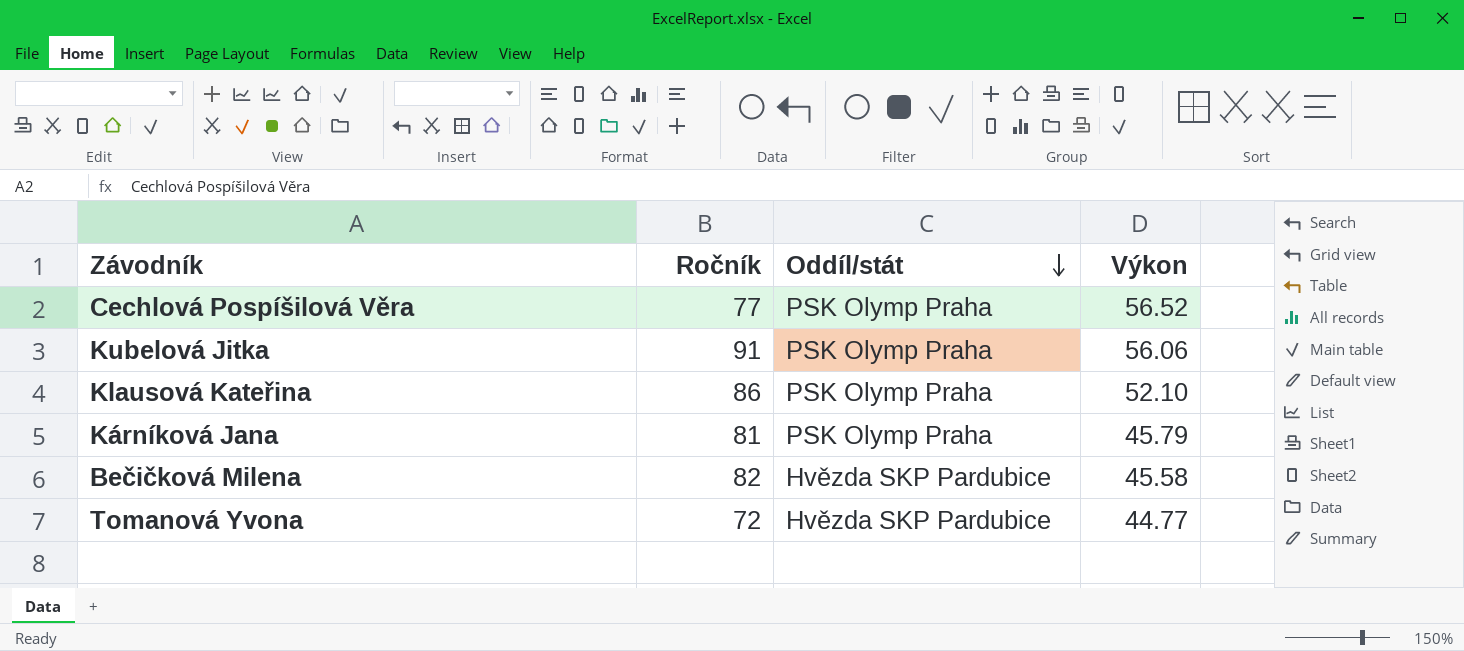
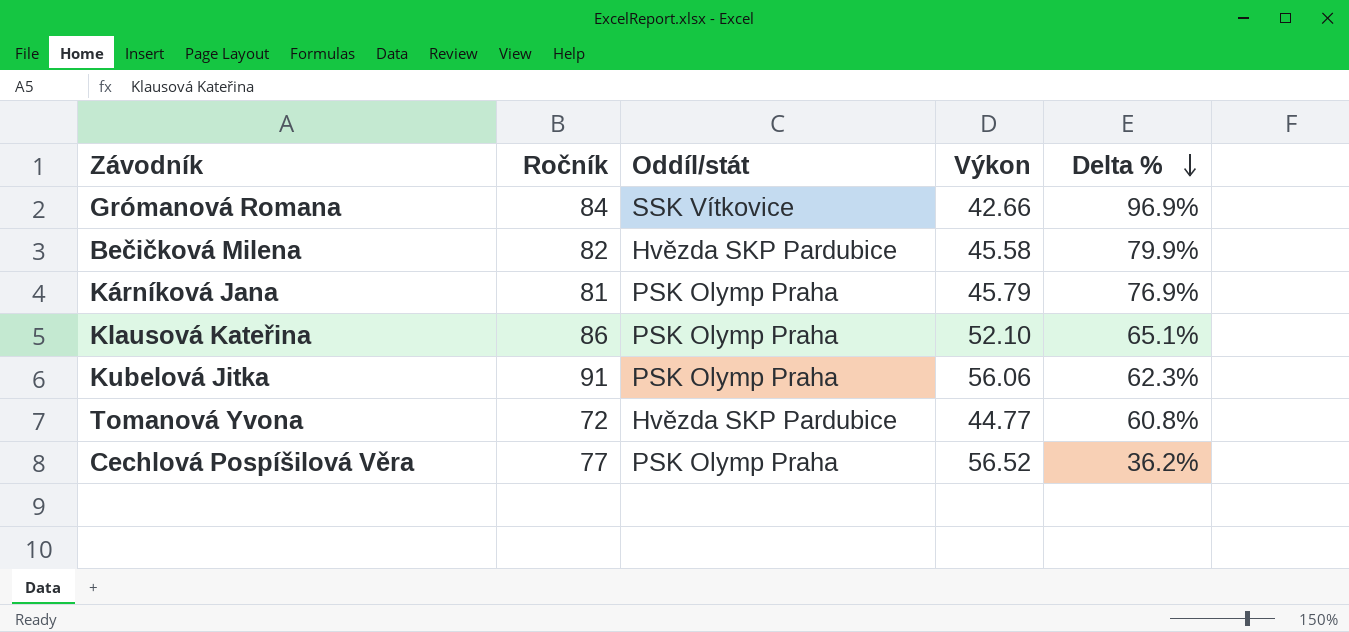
row order: Oddíl/stát descending -> Delta % descending
column Delta % | formula: none -> ([Ročník] - [Výkon]) / [Výkon]
row Grómanová Romana: none -> 84 | SSK Vítkovice | 42.66 | 96.9%

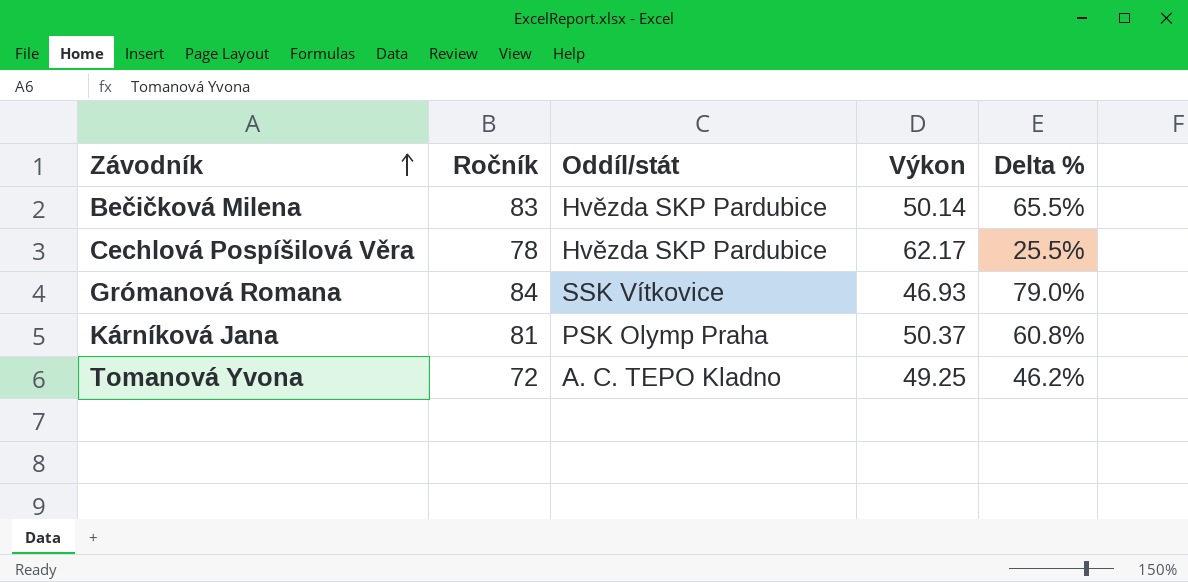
row order: Delta % descending -> Závodník ascending
row Klausová Kateřina: 86 | PSK Olymp Praha | 52.10 | 65.1% -> none
row Kubelová Jitka: 91 | PSK Olymp Praha | 56.06 | 62.3% -> none
Bečičková Milena | Ročník: 82 -> 83
Bečičková Milena | Výkon: 45.58 -> 50.14
Bečičková Milena | Delta %: 79.9% -> 65.5%
Cechlová Pospíšilová Věra | Ročník: 77 -> 78
Cechlová Pospíšilová Věra | Oddíl/stát: PSK Olymp Praha -> Hvězda SKP Pardubice
Cechlová Pospíšilová Věra | Výkon: 56.52 -> 62.17
Cechlová Pospíšilová Věra | Delta %: 36.2% -> 25.5%
Grómanová Romana | Výkon: 42.66 -> 46.93
Grómanová Romana | Delta %: 96.9% -> 79.0%
Kárníková Jana | Výkon: 45.79 -> 50.37
Kárníková Jana | Delta %: 76.9% -> 60.8%
Tomanová Yvona | Oddíl/stát: Hvězda SKP Pardubice -> A. C. TEPO Kladno
Tomanová Yvona | Výkon: 44.77 -> 49.25
Tomanová Yvona | Delta %: 60.8% -> 46.2%

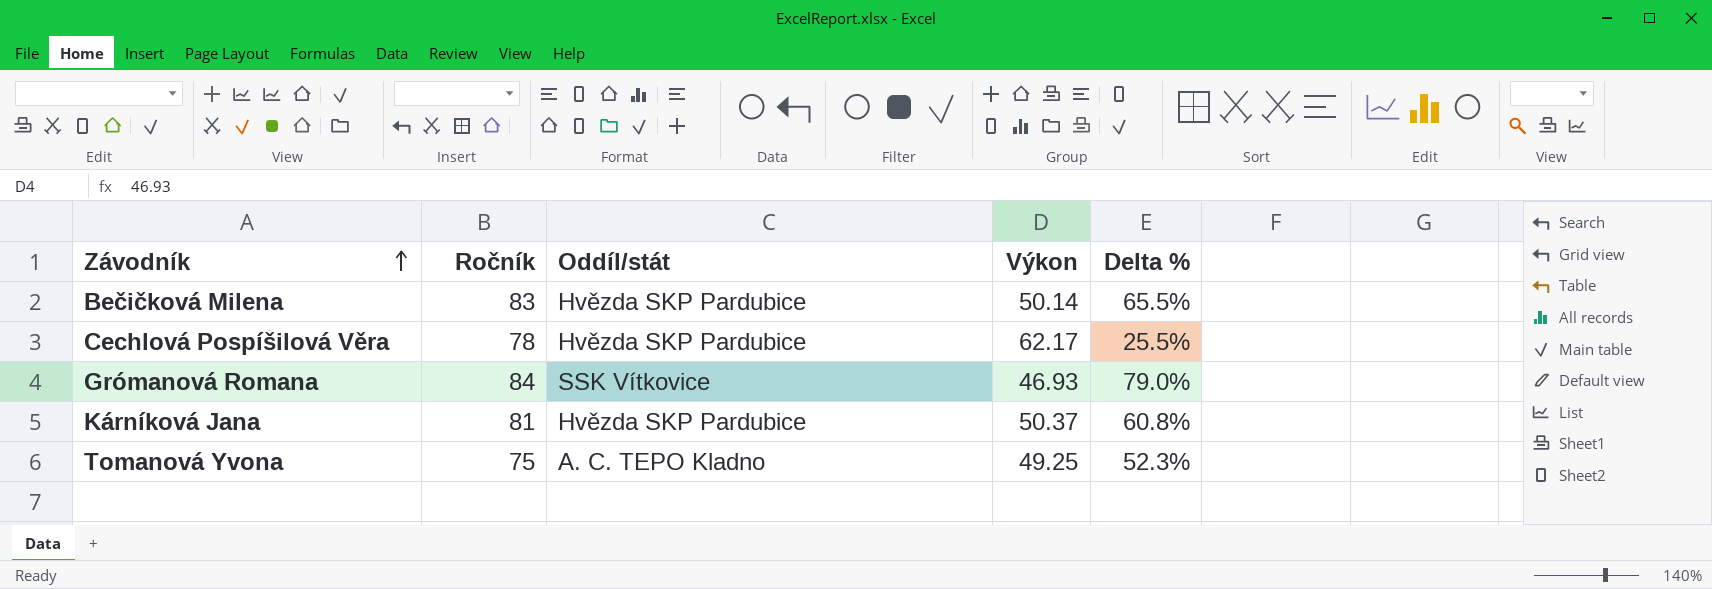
Kárníková Jana | Oddíl/stát: PSK Olymp Praha -> Hvězda SKP Pardubice
Tomanová Yvona | Ročník: 72 -> 75
Tomanová Yvona | Delta %: 46.2% -> 52.3%

